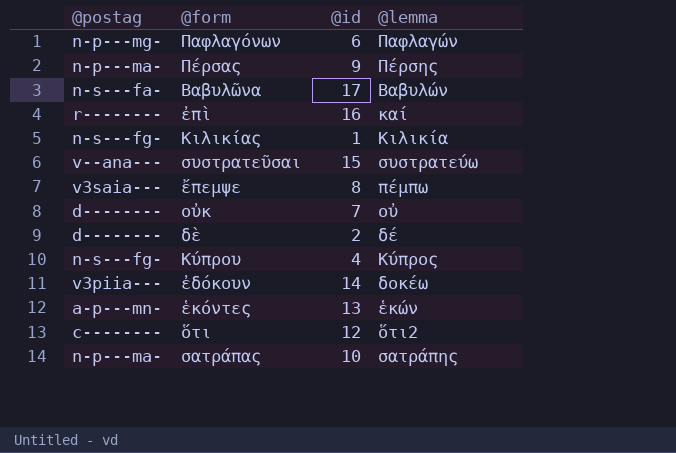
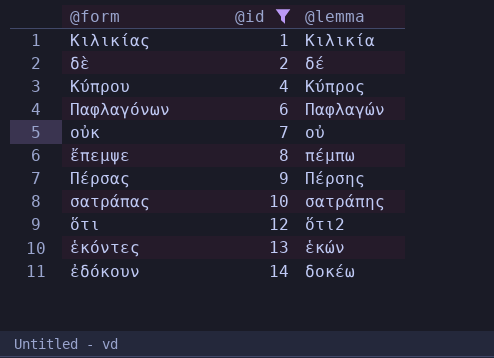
filter: none -> @id <= 14
row order: none -> @id ascending
column @postag | position: 1 -> none

